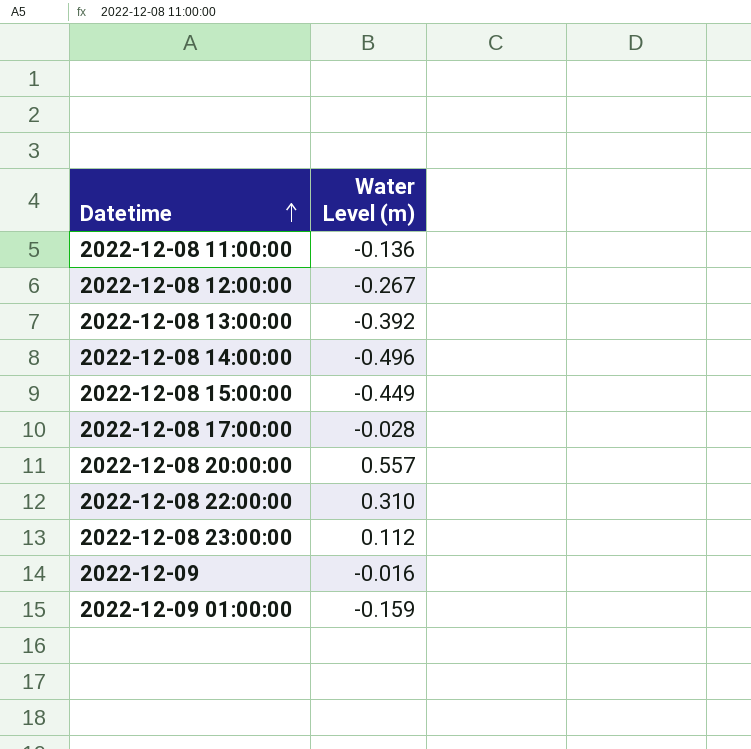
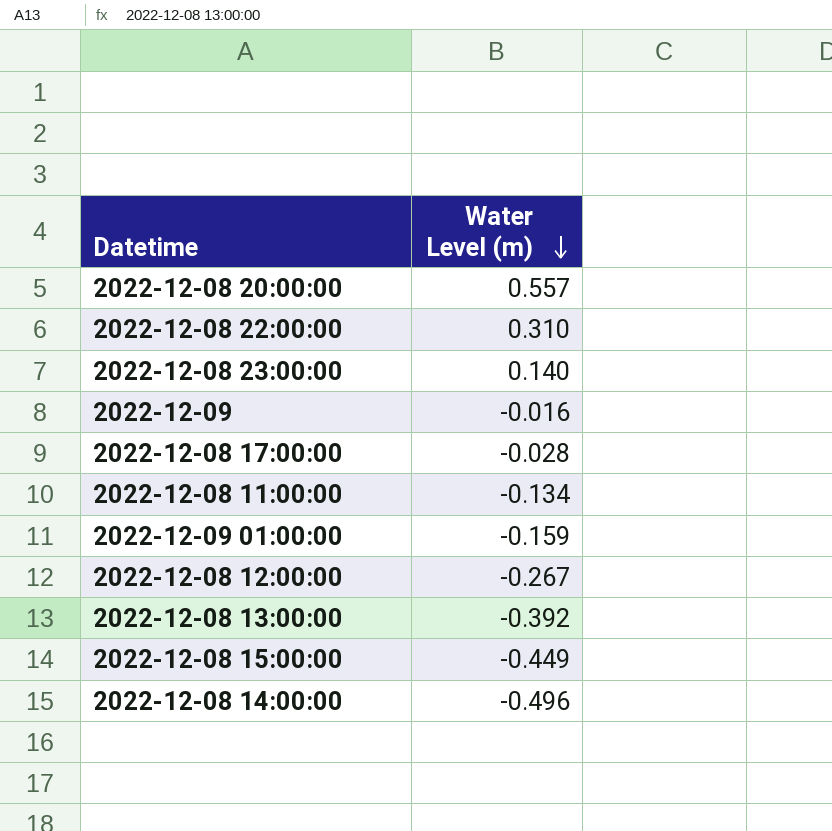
row order: Datetime ascending -> Water Level (m) descending
2022-12-08 23:00:00 | Water Level (m): 0.112 -> 0.140
2022-12-08 11:00:00 | Water Level (m): -0.136 -> -0.134

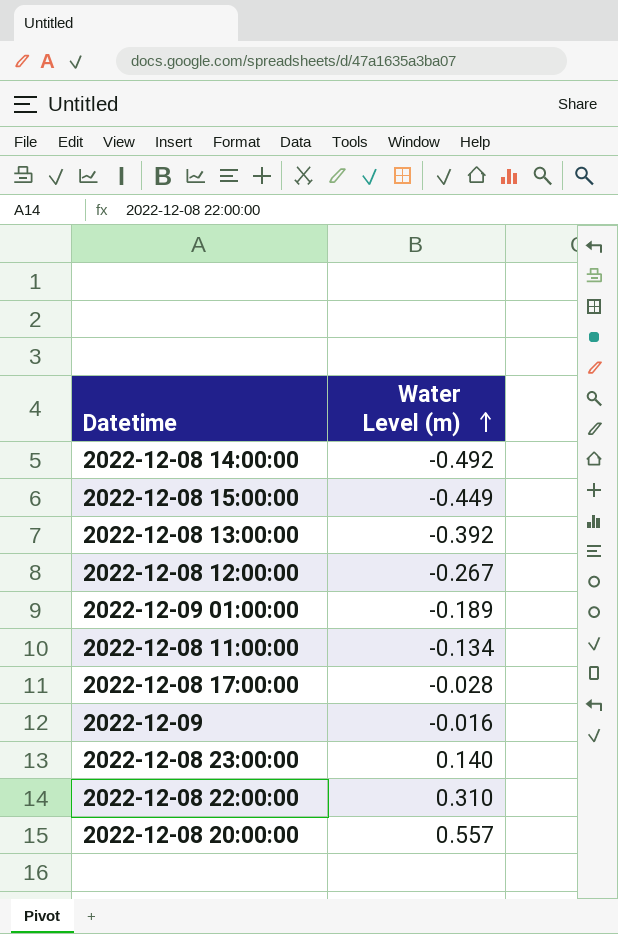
row order: Water Level (m) descending -> Water Level (m) ascending
2022-12-08 14:00:00 | Water Level (m): -0.496 -> -0.492
2022-12-09 01:00:00 | Water Level (m): -0.159 -> -0.189

